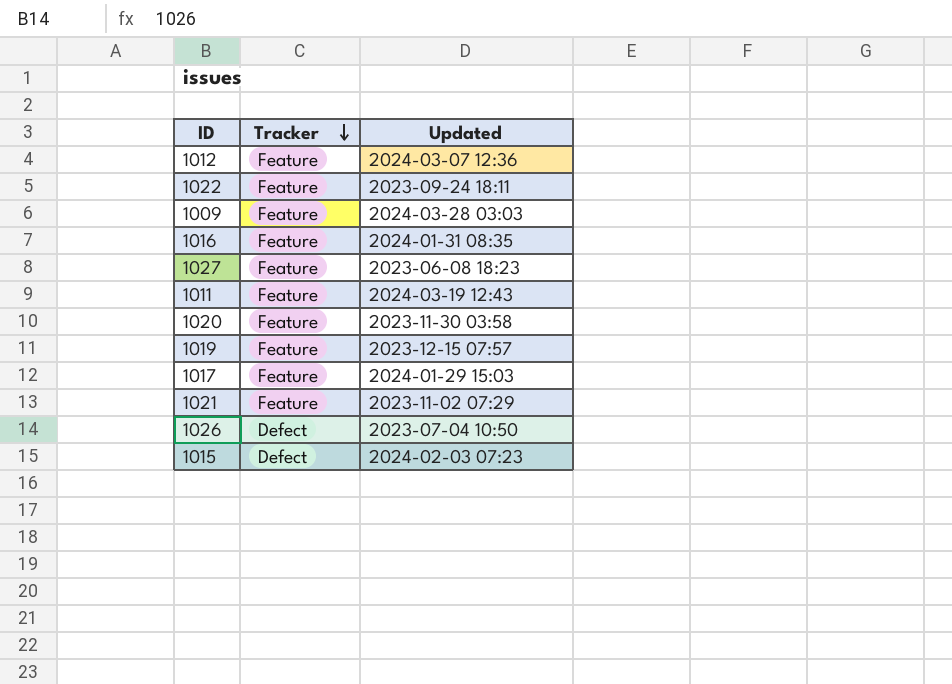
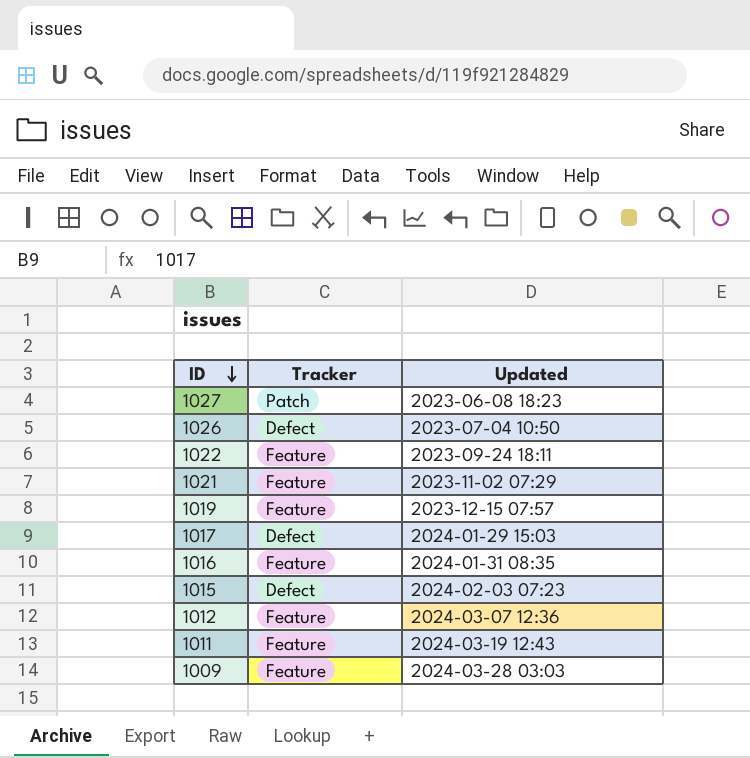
row order: Tracker descending -> ID descending
row 1020: Feature | 2023-11-30 03:58 -> none
1027 | Tracker: Feature -> Patch
1017 | Tracker: Feature -> Defect

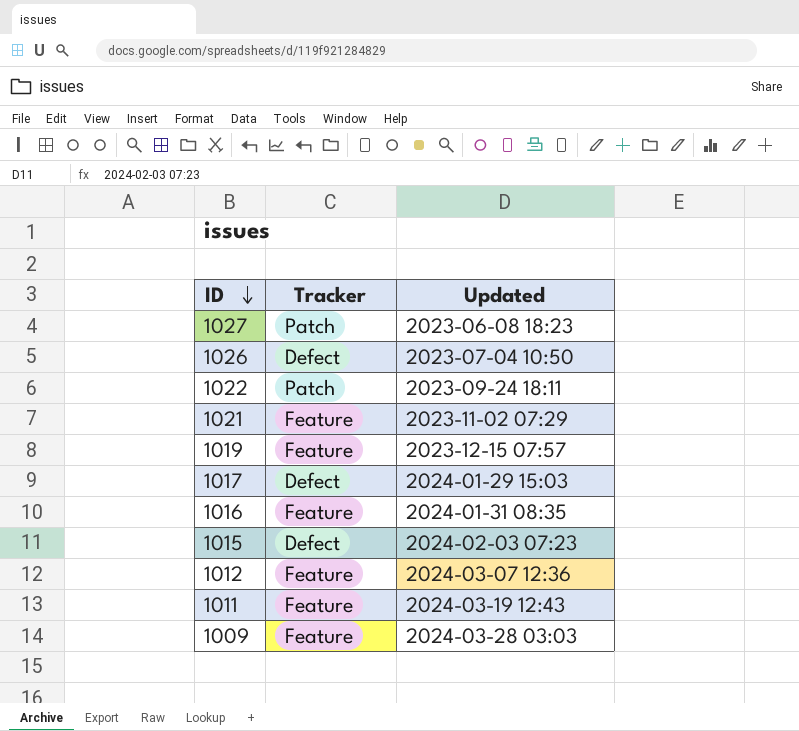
1022 | Tracker: Feature -> Patch

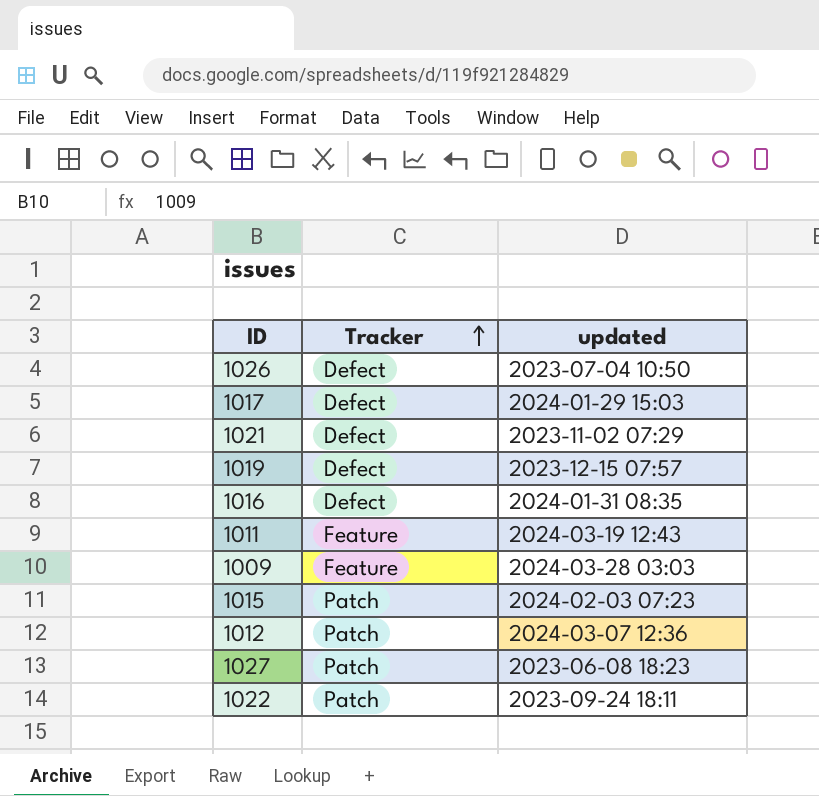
row order: ID descending -> Tracker ascending
column name: Updated -> updated
1021 | Tracker: Feature -> Defect
1019 | Tracker: Feature -> Defect
1016 | Tracker: Feature -> Defect
1015 | Tracker: Defect -> Patch
1012 | Tracker: Feature -> Patch

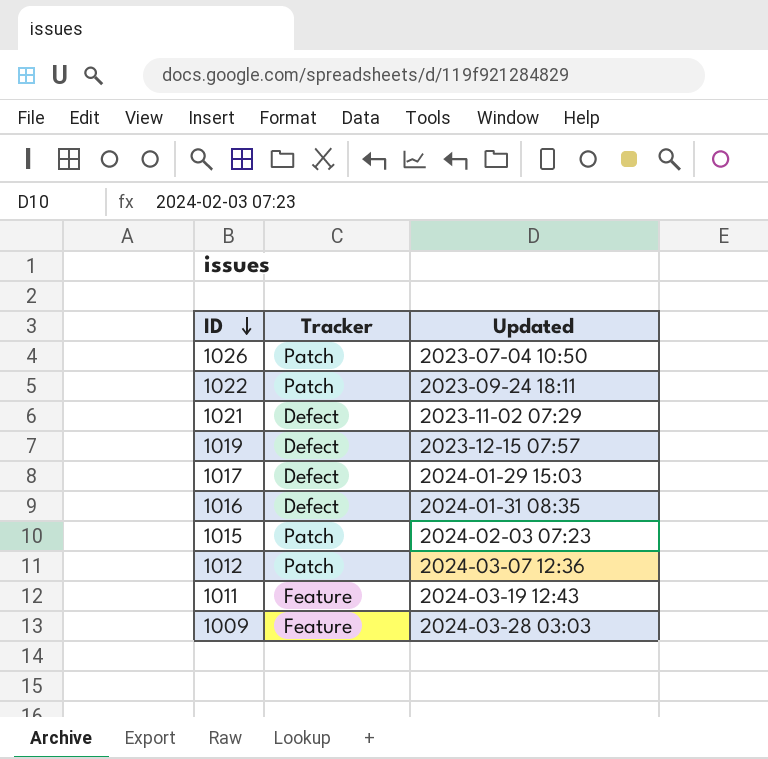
row order: Tracker ascending -> ID descending
column name: updated -> Updated
row 1027: Patch | 2023-06-08 18:23 -> none
1026 | Tracker: Defect -> Patch

